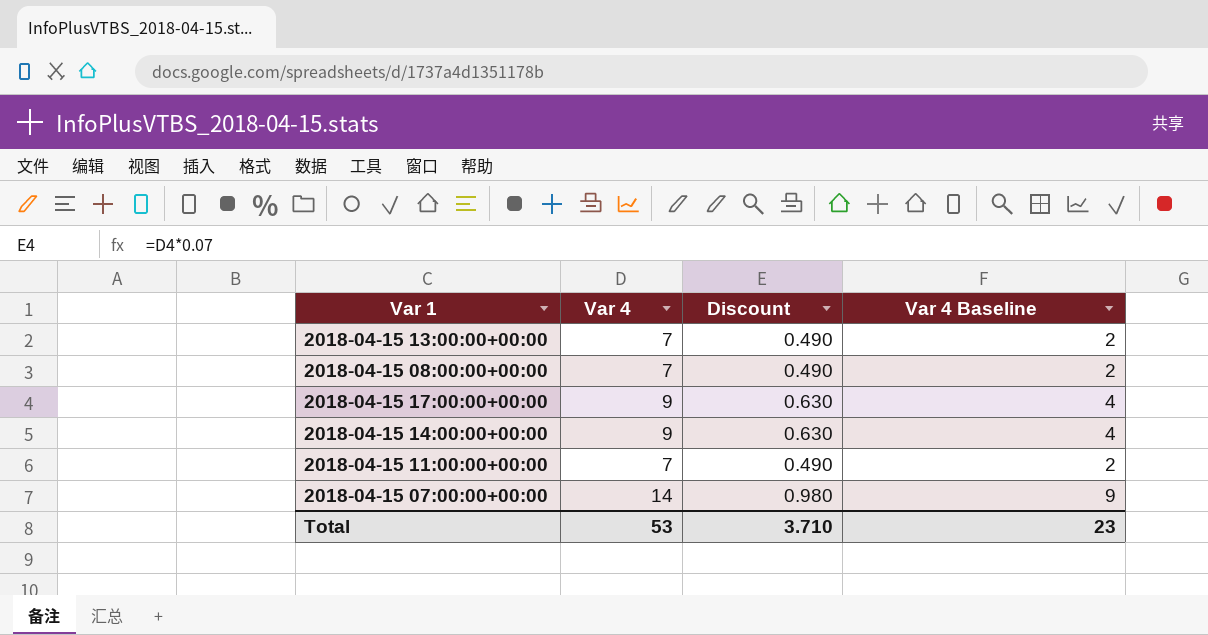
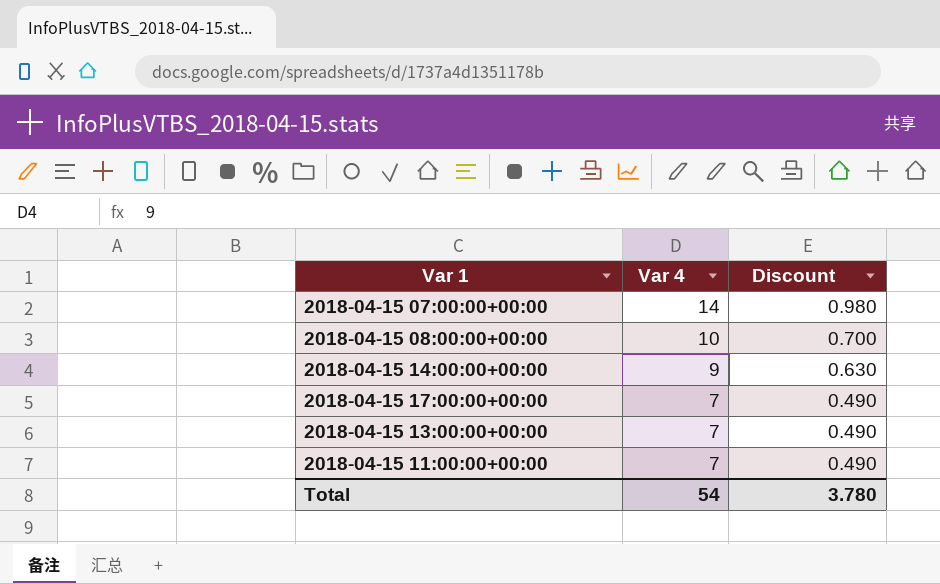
row order: none -> Var 4 descending
column Var 4 Baseline | formula: [Var 4] - 5 -> none
2018-04-15 08:00:00+00:00 | Var 4: 7 -> 10
2018-04-15 08:00:00+00:00 | Discount: 0.490 -> 0.700
2018-04-15 17:00:00+00:00 | Var 4: 9 -> 7
2018-04-15 17:00:00+00:00 | Discount: 0.630 -> 0.490
Total | Var 4: 53 -> 54
Total | Discount: 3.710 -> 3.780

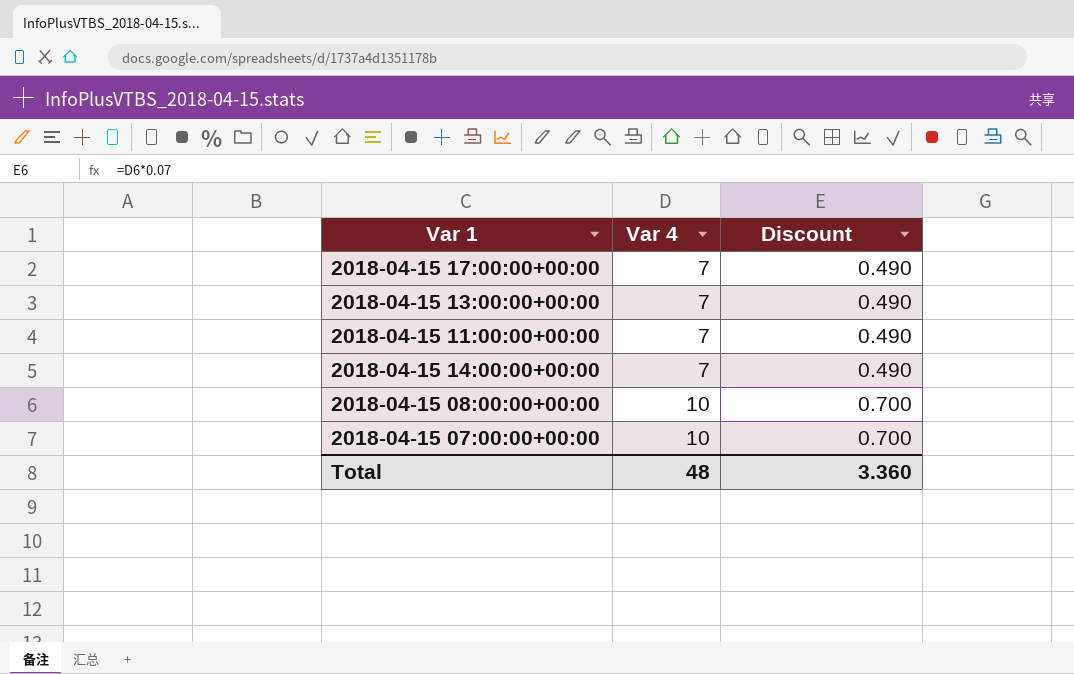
row order: Var 4 descending -> Var 4 ascending
2018-04-15 14:00:00+00:00 | Var 4: 9 -> 7
2018-04-15 14:00:00+00:00 | Discount: 0.630 -> 0.490
2018-04-15 07:00:00+00:00 | Var 4: 14 -> 10
2018-04-15 07:00:00+00:00 | Discount: 0.980 -> 0.700
Total | Var 4: 54 -> 48
Total | Discount: 3.780 -> 3.360

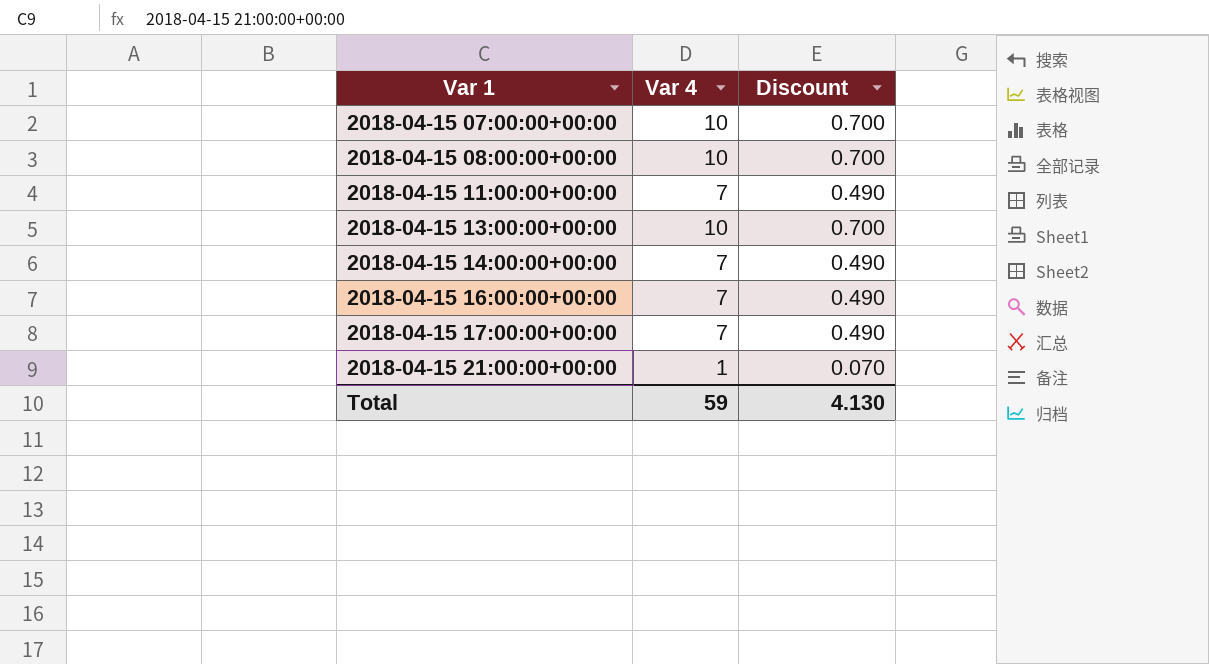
row order: Var 4 ascending -> Var 1 ascending
2018-04-15 13:00:00+00:00 | Var 4: 7 -> 10
2018-04-15 13:00:00+00:00 | Discount: 0.490 -> 0.700
row 2018-04-15 16:00:00+00:00: none -> 7 | 0.490
row 2018-04-15 21:00:00+00:00: none -> 1 | 0.070
Total | Var 4: 48 -> 59
Total | Discount: 3.360 -> 4.130

